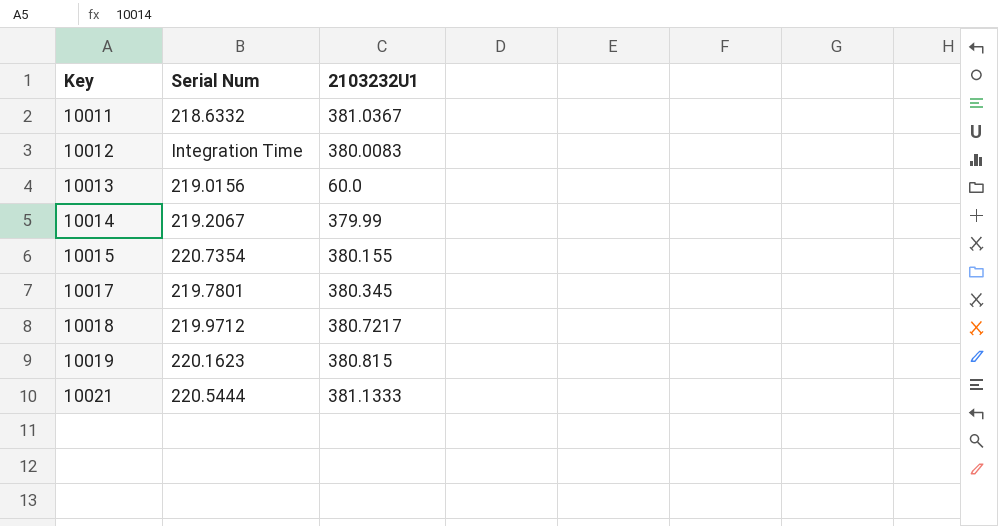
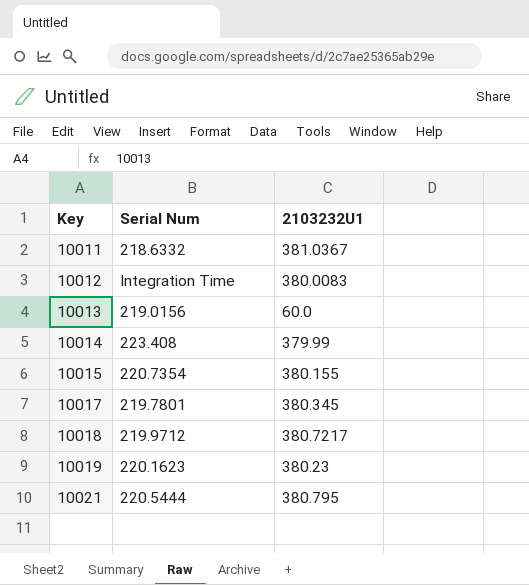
10014 | Serial Num: 219.2067 -> 223.408
10019 | 2103232U1: 380.815 -> 380.23
10021 | 2103232U1: 381.1333 -> 380.795

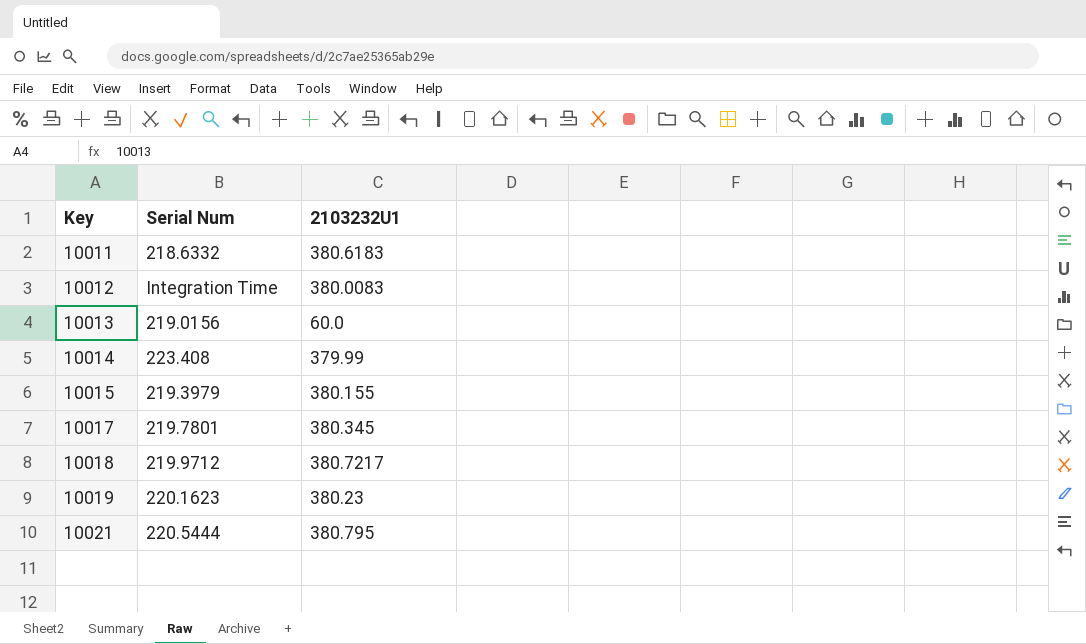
10011 | 2103232U1: 381.0367 -> 380.6183
10015 | Serial Num: 220.7354 -> 219.3979

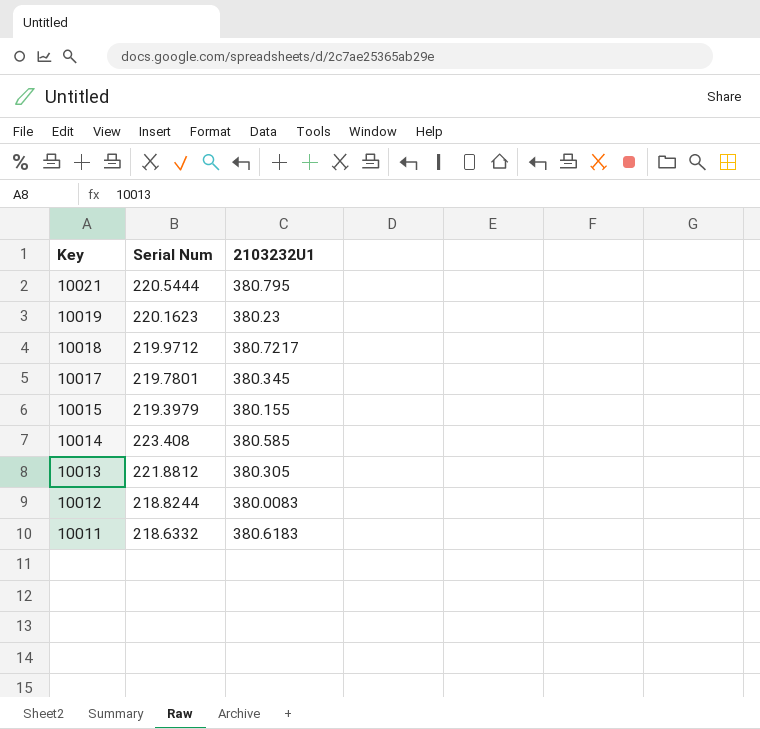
row order: Key ascending -> Key descending
10014 | 2103232U1: 379.99 -> 380.585
10013 | Serial Num: 219.0156 -> 221.8812
10013 | 2103232U1: 60.0 -> 380.305
10012 | Serial Num: Integration Time -> 218.8244

